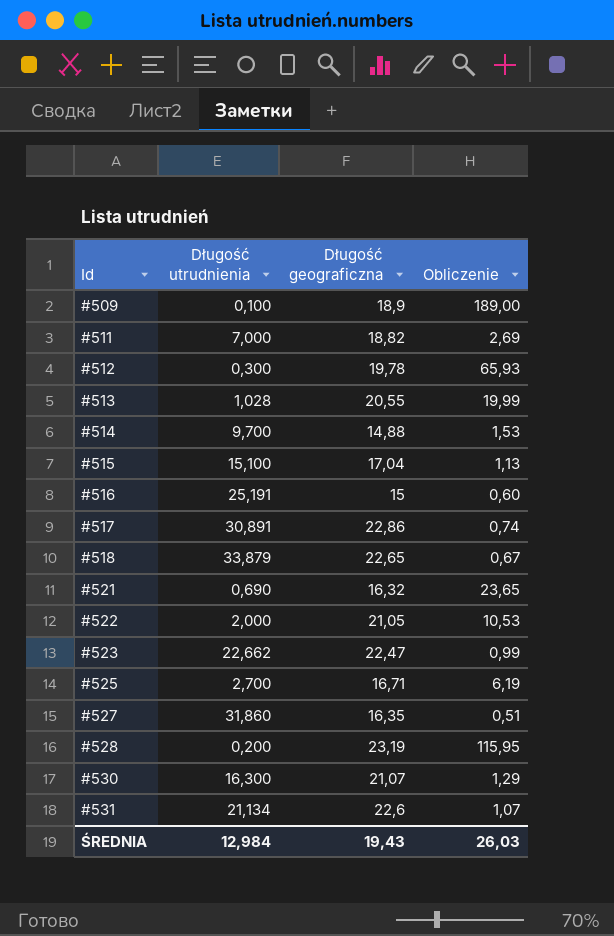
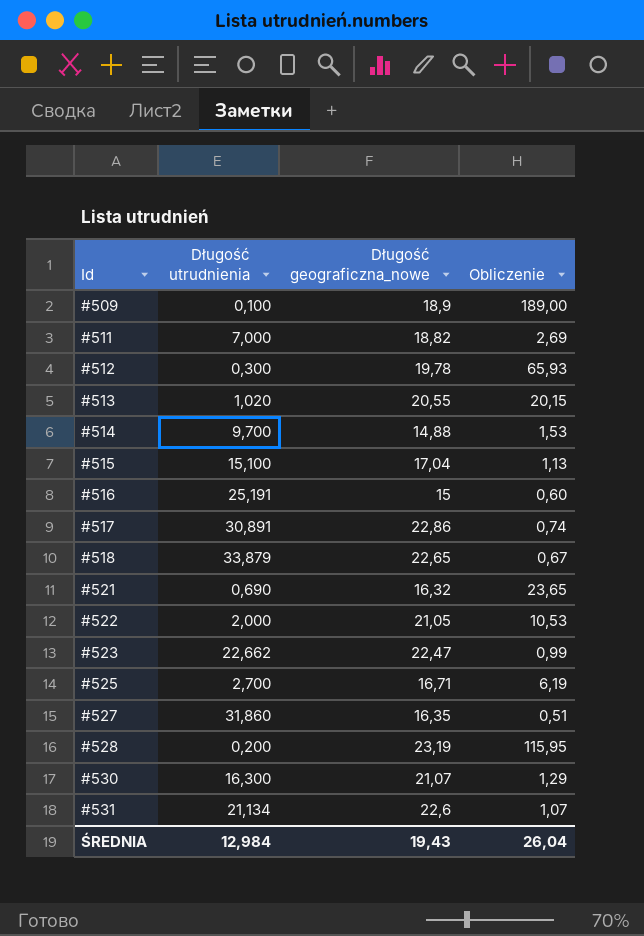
column name: Długość geograficzna -> Długość geograficzna_nowe
#513 | Długość utrudnienia: 1,028 -> 1,020
#513 | Obliczenie: 19,99 -> 20,15
ŚREDNIA | Obliczenie: 26,03 -> 26,04

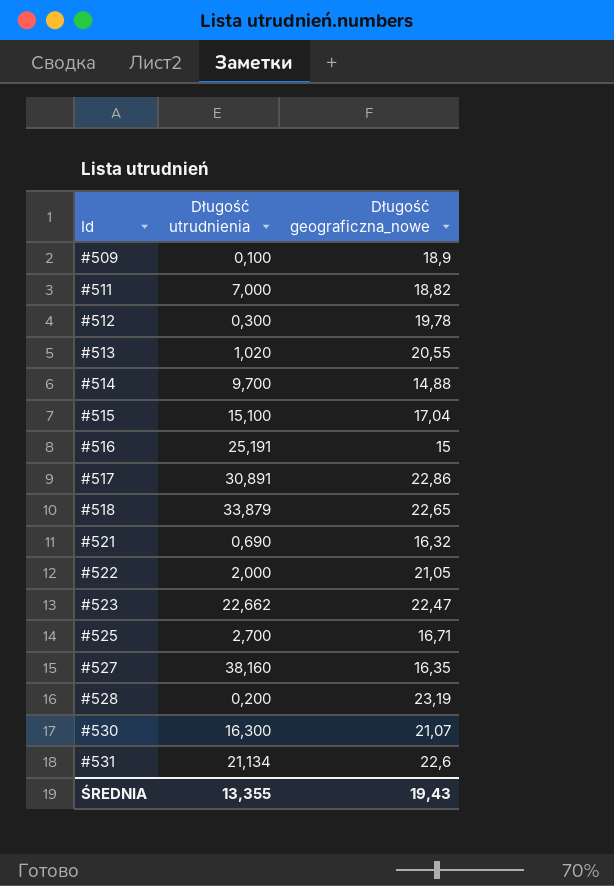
column Obliczenie | formula: [Długość geograficzna_nowe] / [Długość utrudnienia] -> none
#527 | Długość utrudnienia: 31,860 -> 38,160
ŚREDNIA | Długość utrudnienia: 12,984 -> 13,355

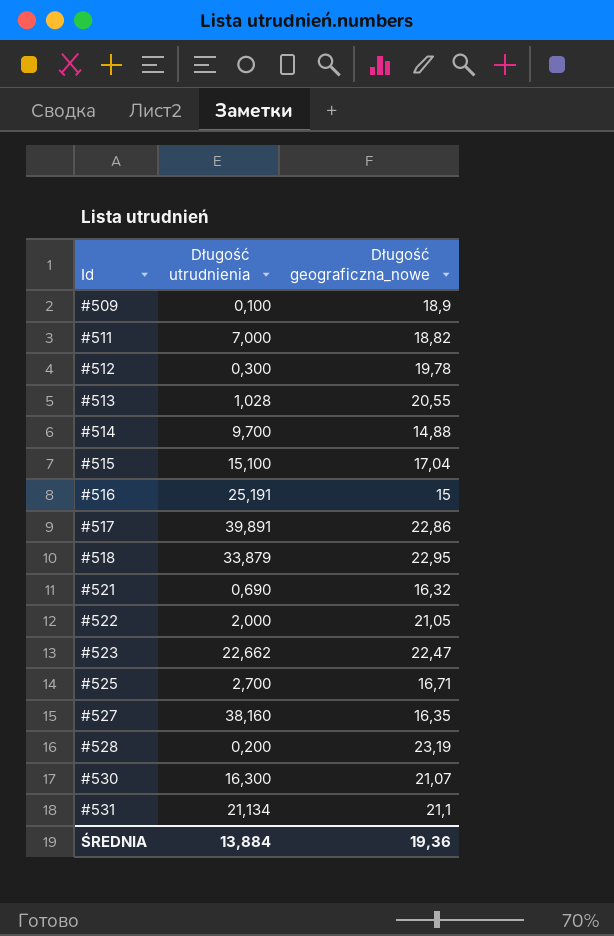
#513 | Długość utrudnienia: 1,020 -> 1,028
#517 | Długość utrudnienia: 30,891 -> 39,891
#518 | Długość geograficzna_nowe: 22,65 -> 22,95
#531 | Długość geograficzna_nowe: 22,6 -> 21,1
ŚREDNIA | Długość utrudnienia: 13,355 -> 13,884
ŚREDNIA | Długość geograficzna_nowe: 19,43 -> 19,36

